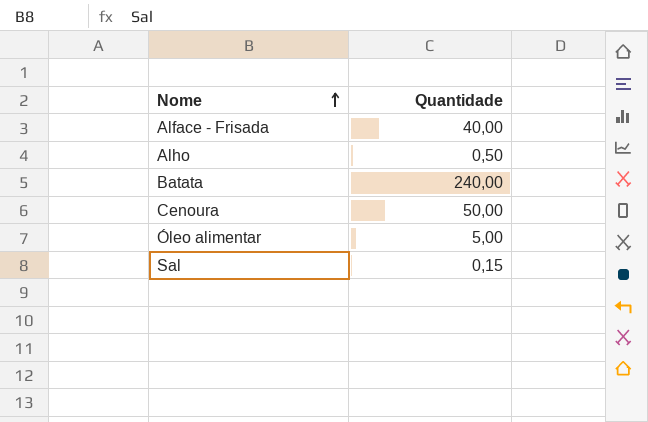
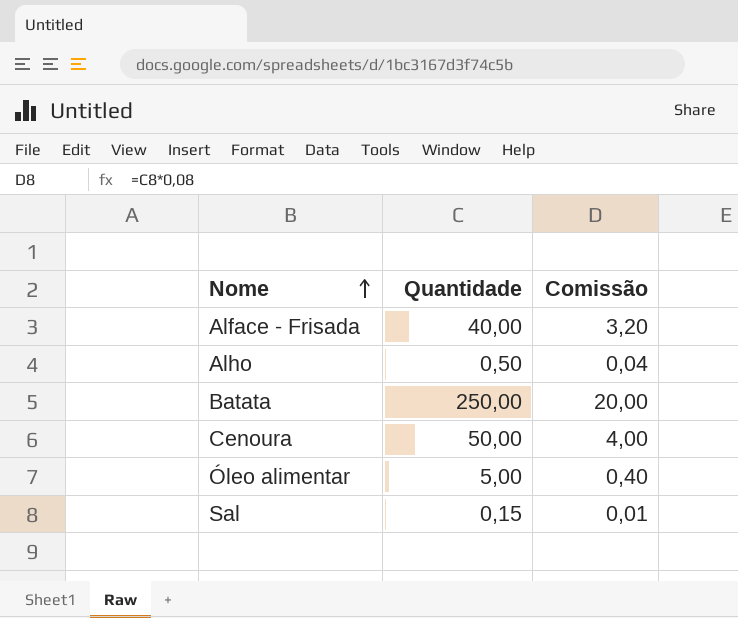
column Comissão | formula: none -> [Quantidade] * 0,08
Batata | Quantidade: 240,00 -> 250,00

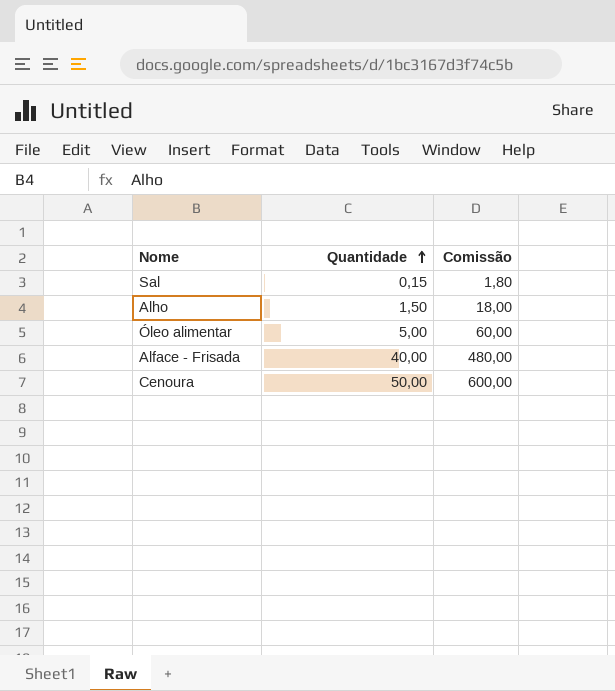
row order: Nome ascending -> Quantidade ascending
column Comissão | formula: [Quantidade] * 0,08 -> [Quantidade] * 12
row Batata: 250,00 | 20,00 -> none
Alho | Quantidade: 0,50 -> 1,50

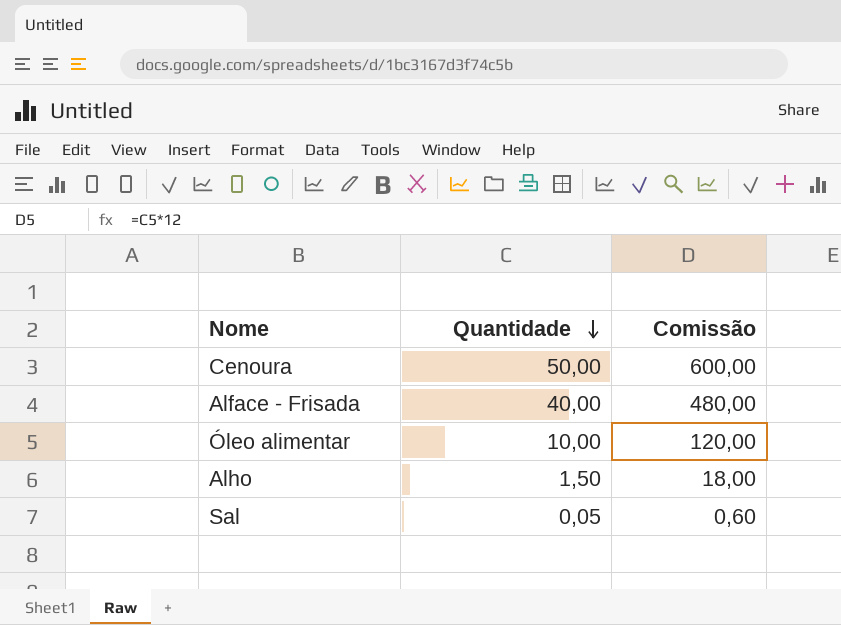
row order: Quantidade ascending -> Quantidade descending
Óleo alimentar | Quantidade: 5,00 -> 10,00
Óleo alimentar | Comissão: 60,00 -> 120,00
Sal | Quantidade: 0,15 -> 0,05
Sal | Comissão: 1,80 -> 0,60

